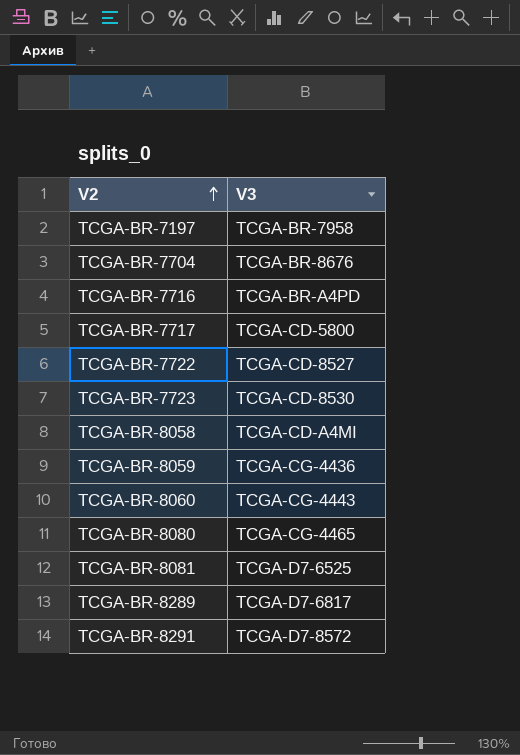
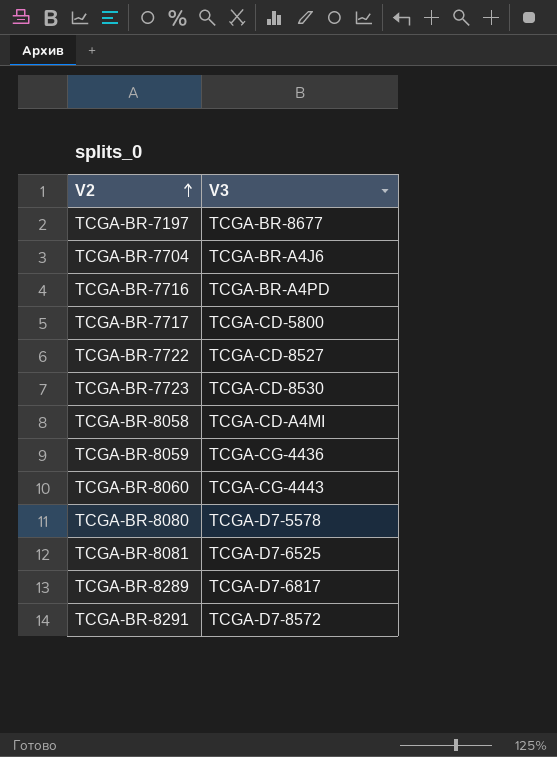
TCGA-BR-7197 | V3: TCGA-BR-7958 -> TCGA-BR-8677
TCGA-BR-7704 | V3: TCGA-BR-8676 -> TCGA-BR-A4J6
TCGA-BR-8080 | V3: TCGA-CG-4465 -> TCGA-D7-5578

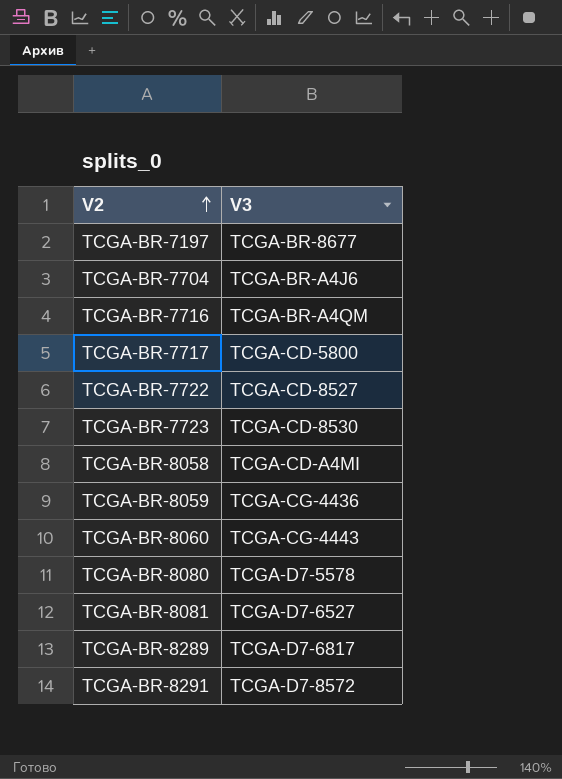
TCGA-BR-7716 | V3: TCGA-BR-A4PD -> TCGA-BR-A4QM
TCGA-BR-8081 | V3: TCGA-D7-6525 -> TCGA-D7-6527

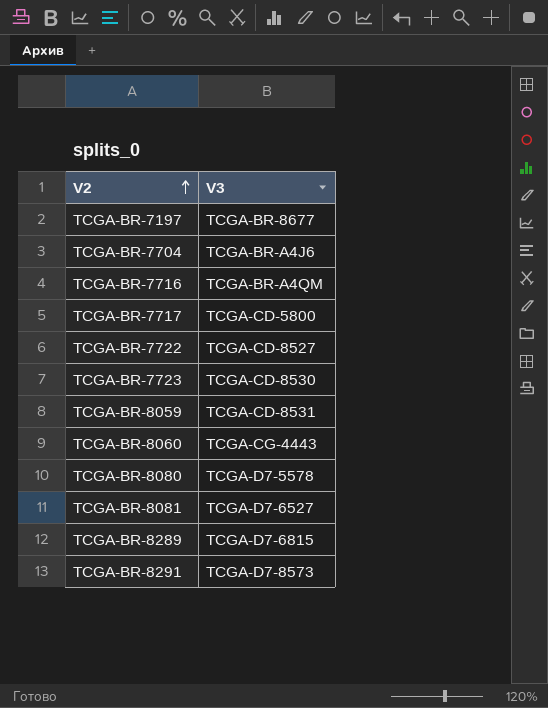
row TCGA-BR-8058: TCGA-CD-A4MI -> none
TCGA-BR-8059 | V3: TCGA-CG-4436 -> TCGA-CD-8531
TCGA-BR-8289 | V3: TCGA-D7-6817 -> TCGA-D7-6815
TCGA-BR-8291 | V3: TCGA-D7-8572 -> TCGA-D7-8573

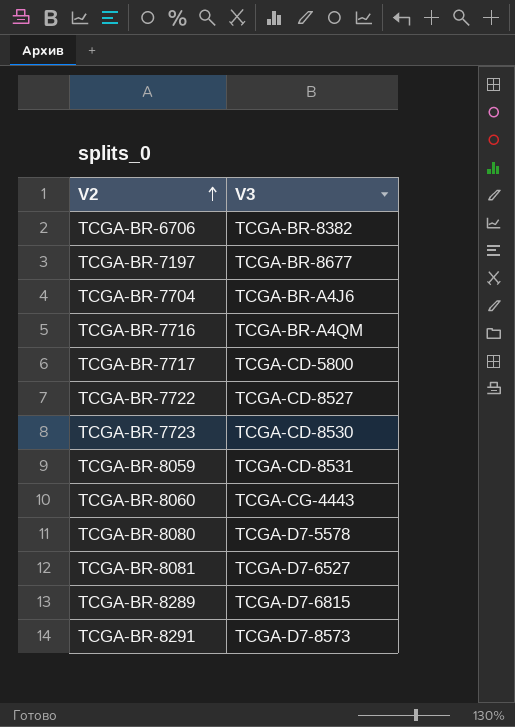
row TCGA-BR-6706: none -> TCGA-BR-8382

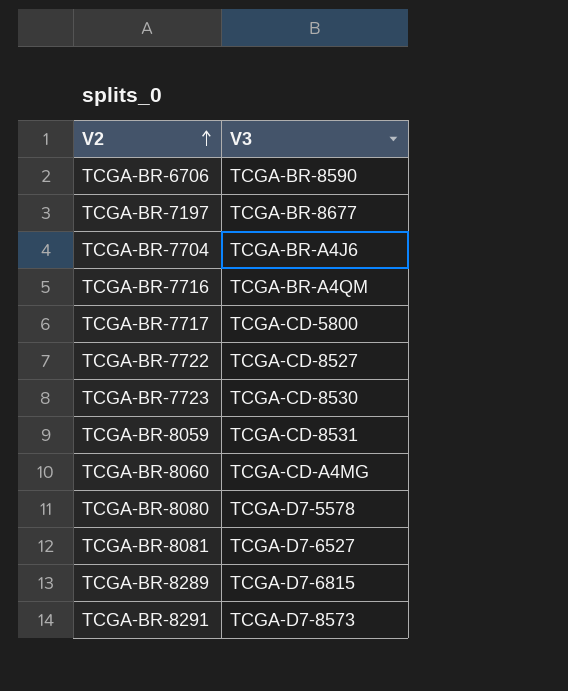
TCGA-BR-6706 | V3: TCGA-BR-8382 -> TCGA-BR-8590
TCGA-BR-8060 | V3: TCGA-CG-4443 -> TCGA-CD-A4MG

